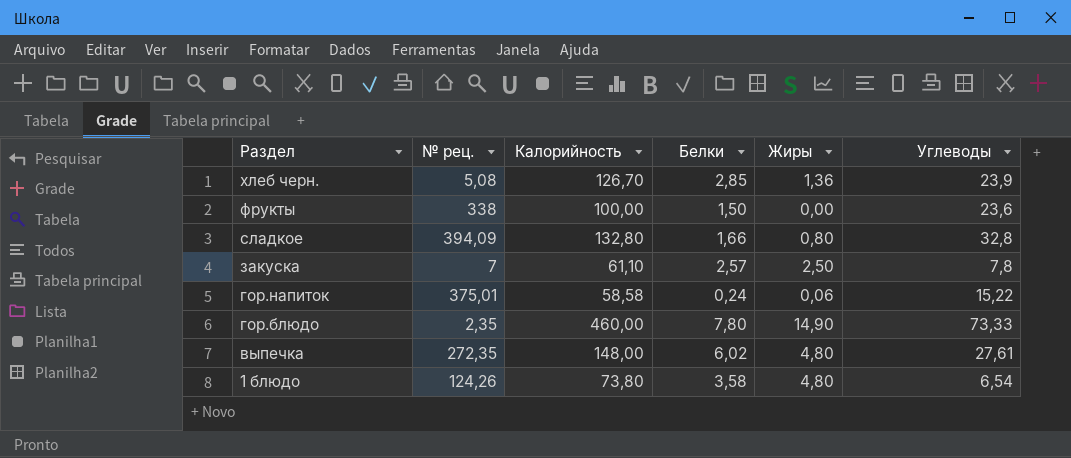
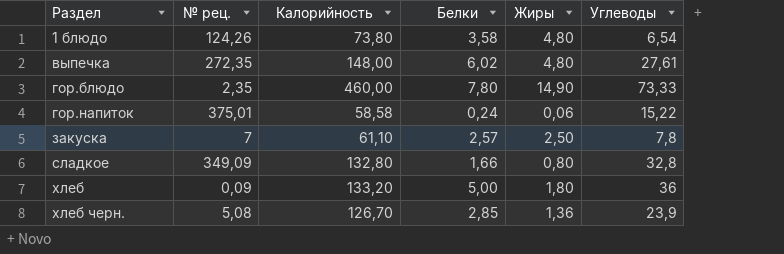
row order: Раздел descending -> Раздел ascending
row фрукты: 338 | 100,00 | 1,50 | 0,00 | 23,6 -> none
сладкое | № рец.: 394,09 -> 349,09
row хлеб: none -> 0,09 | 133,20 | 5,00 | 1,80 | 36

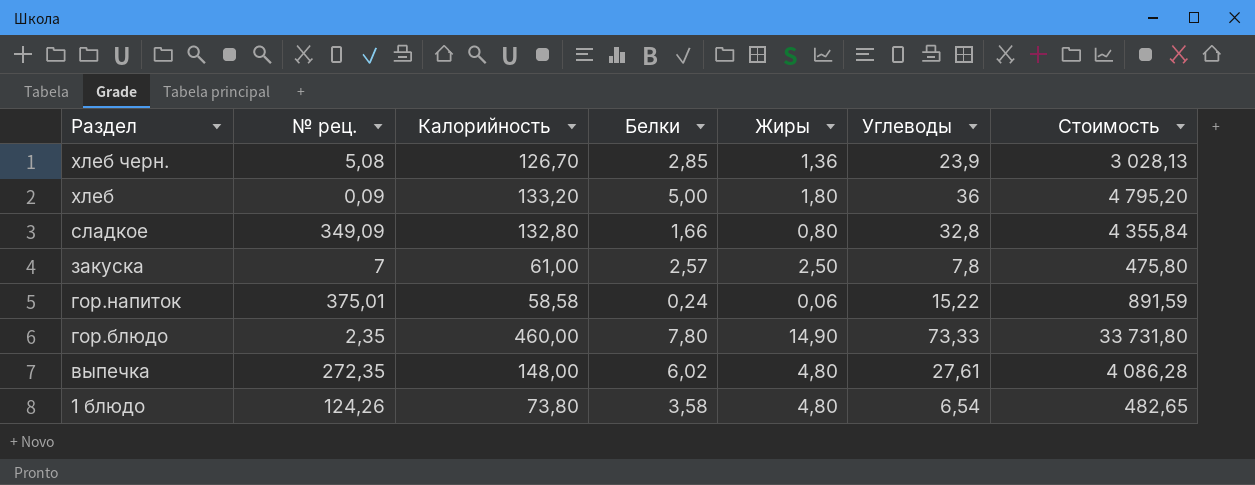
row order: Раздел ascending -> Раздел descending
column Стоимость | formula: none -> [Калорийность] * [Углеводы]
закуска | Калорийность: 61,10 -> 61,00

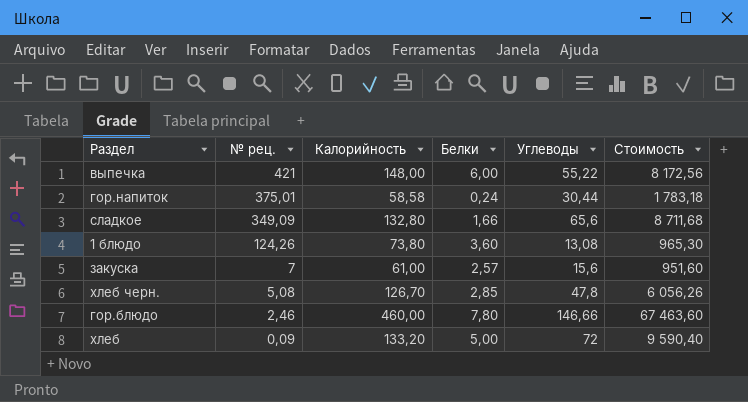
row order: Раздел descending -> № рец. descending
column Жиры | position: 5 -> none
выпечка | № рец.: 272,35 -> 421
выпечка | Белки: 6,02 -> 6,00
выпечка | Углеводы: 27,61 -> 55,22
выпечка | Стоимость: 4 086,28 -> 8 172,56
гор.напиток | Углеводы: 15,22 -> 30,44
гор.напиток | Стоимость: 891,59 -> 1 783,18
сладкое | Углеводы: 32,8 -> 65,6
сладкое | Стоимость: 4 355,84 -> 8 711,68
1 блюдо | Белки: 3,58 -> 3,60
1 блюдо | Углеводы: 6,54 -> 13,08
1 блюдо | Стоимость: 482,65 -> 965,30
закуска | Углеводы: 7,8 -> 15,6
закуска | Стоимость: 475,80 -> 951,60
хлеб черн. | Углеводы: 23,9 -> 47,8
хлеб черн. | Стоимость: 3 028,13 -> 6 056,26
гор.блюдо | № рец.: 2,35 -> 2,46
гор.блюдо | Углеводы: 73,33 -> 146,66
гор.блюдо | Стоимость: 33 731,80 -> 67 463,60
хлеб | Углеводы: 36 -> 72
хлеб | Стоимость: 4 795,20 -> 9 590,40

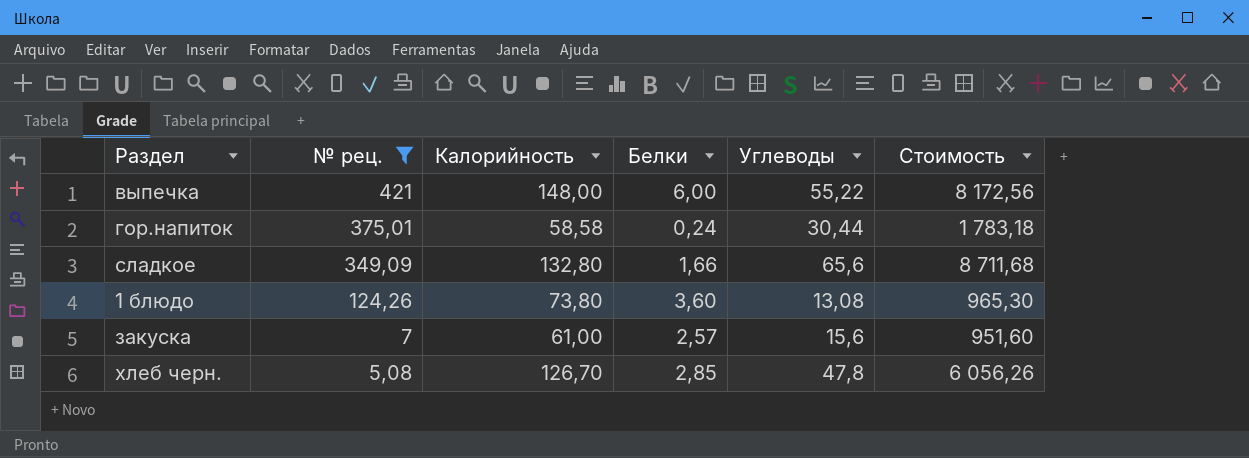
filter: none -> № рец. >= 5,08

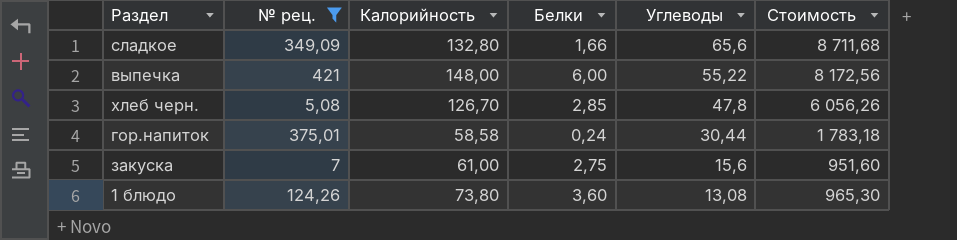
row order: № рец. descending -> Углеводы descending
закуска | Белки: 2,57 -> 2,75

